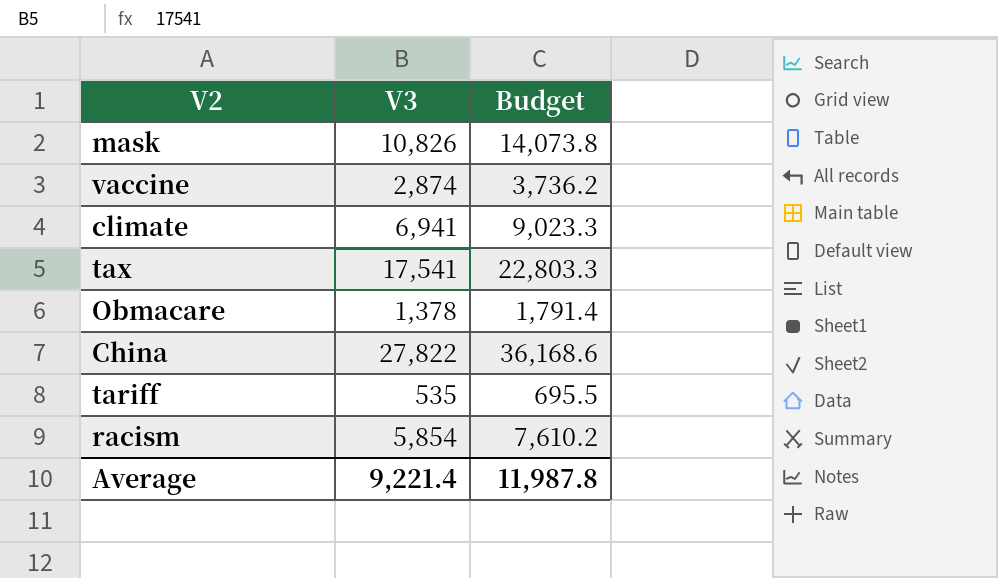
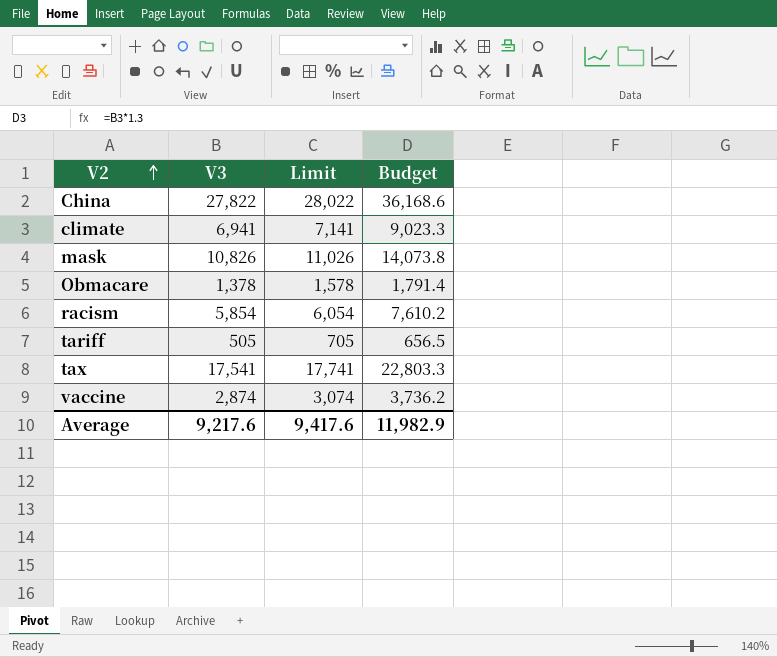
row order: none -> V2 ascending
column Limit | formula: none -> [V3] + 200
tariff | V3: 535 -> 505
tariff | Budget: 695.5 -> 656.5
Average | V3: 9,221.4 -> 9,217.6
Average | Budget: 11,987.8 -> 11,982.9

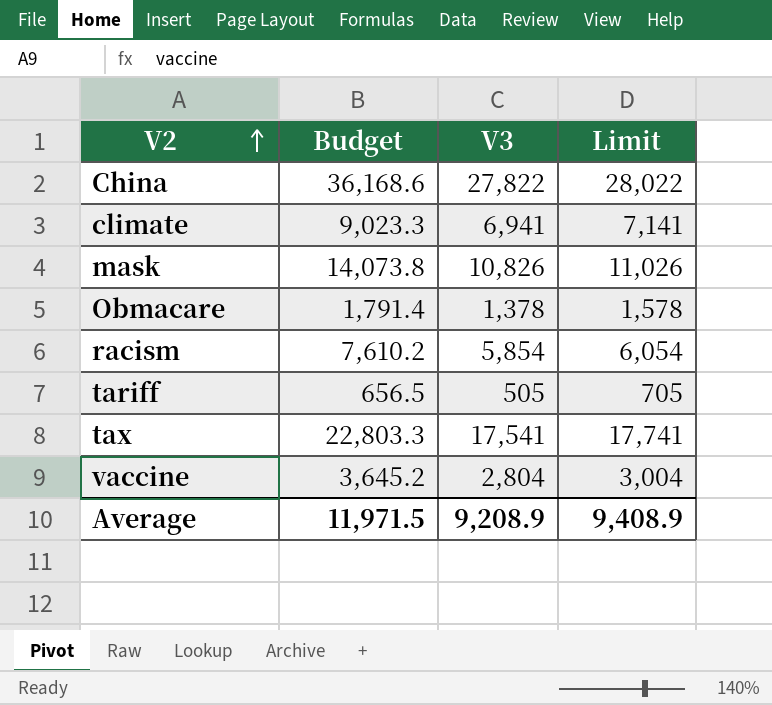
column Budget | position: 4 -> 2
vaccine | Budget: 3,736.2 -> 3,645.2
vaccine | V3: 2,874 -> 2,804
vaccine | Limit: 3,074 -> 3,004
Average | Budget: 11,982.9 -> 11,971.5
Average | V3: 9,217.6 -> 9,208.9
Average | Limit: 9,417.6 -> 9,408.9

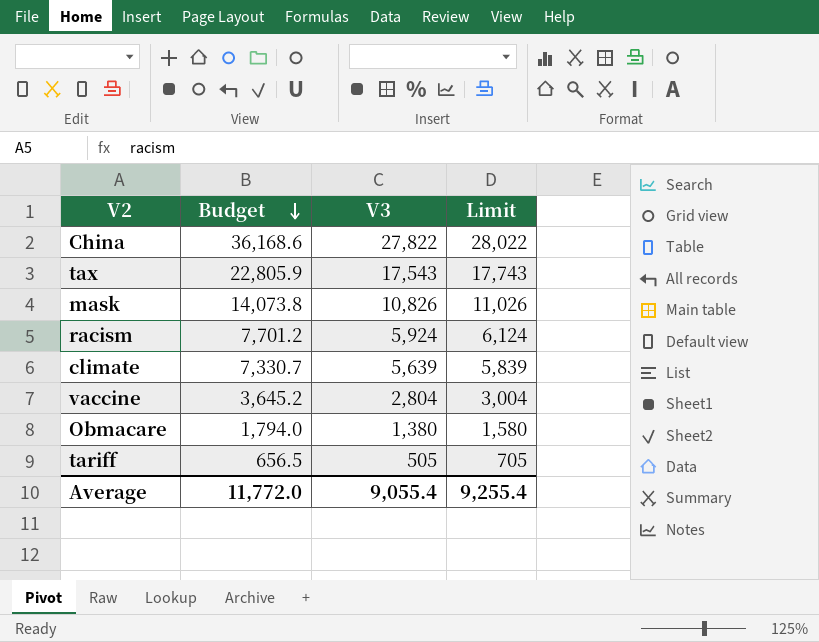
row order: V2 ascending -> Budget descending
tax | Budget: 22,803.3 -> 22,805.9
tax | V3: 17,541 -> 17,543
tax | Limit: 17,741 -> 17,743
racism | Budget: 7,610.2 -> 7,701.2
racism | V3: 5,854 -> 5,924
racism | Limit: 6,054 -> 6,124
climate | Budget: 9,023.3 -> 7,330.7
climate | V3: 6,941 -> 5,639
climate | Limit: 7,141 -> 5,839
Obmacare | Budget: 1,791.4 -> 1,794.0
Obmacare | V3: 1,378 -> 1,380
Obmacare | Limit: 1,578 -> 1,580
Average | Budget: 11,971.5 -> 11,772.0
Average | V3: 9,208.9 -> 9,055.4
Average | Limit: 9,408.9 -> 9,255.4

